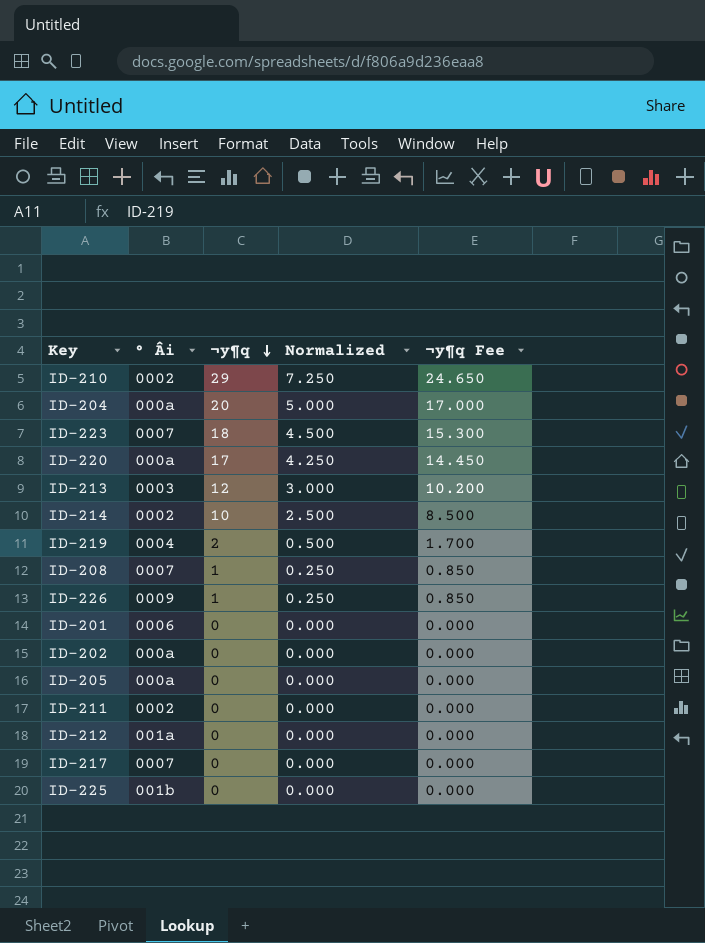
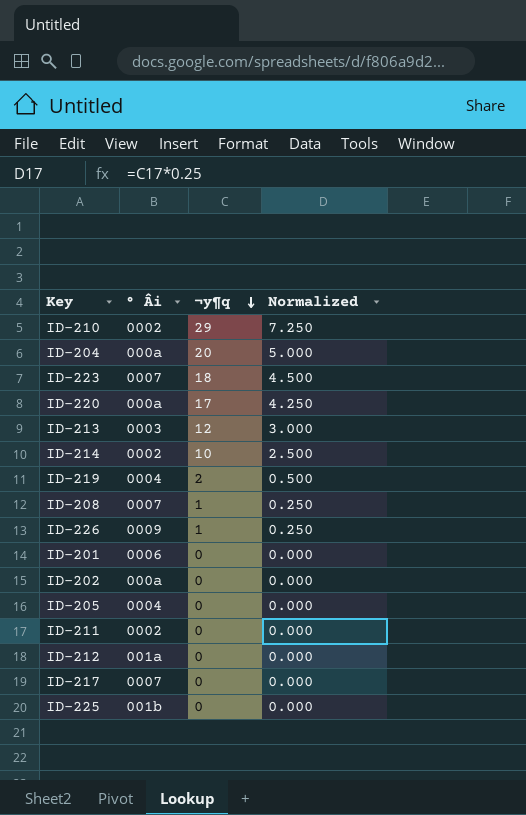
column ¬y¶q Fee | formula: [¬y¶q] * 0.85 -> none
ID-205 | ° Âi: 000a -> 0004

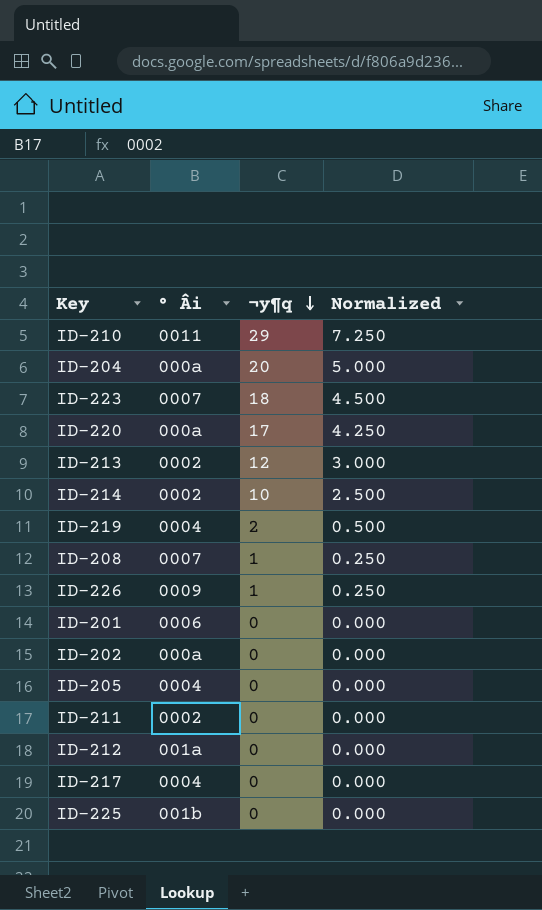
ID-210 | ° Âi: 0002 -> 0011
ID-213 | ° Âi: 0003 -> 0002
ID-217 | ° Âi: 0007 -> 0004

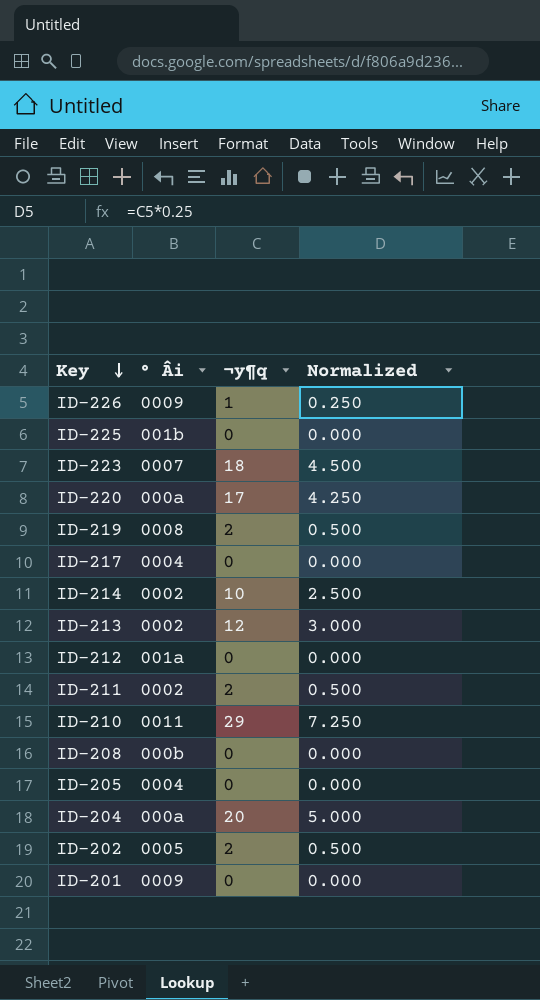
row order: ¬y¶q descending -> Key descending
ID-219 | ° Âi: 0004 -> 0008
ID-211 | ¬y¶q: 0 -> 2
ID-211 | Normalized: 0.000 -> 0.500
ID-208 | ° Âi: 0007 -> 000b
ID-208 | ¬y¶q: 1 -> 0
ID-208 | Normalized: 0.250 -> 0.000
ID-202 | ° Âi: 000a -> 0005
ID-202 | ¬y¶q: 0 -> 2
ID-202 | Normalized: 0.000 -> 0.500
ID-201 | ° Âi: 0006 -> 0009

